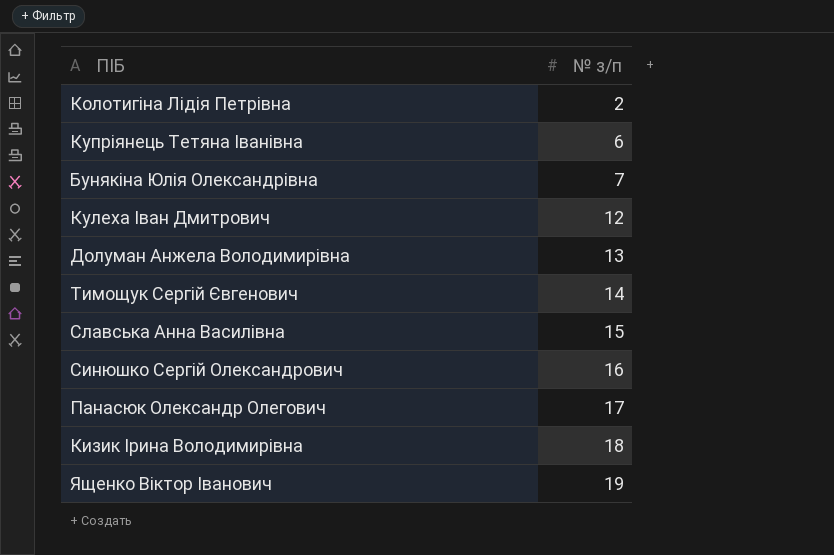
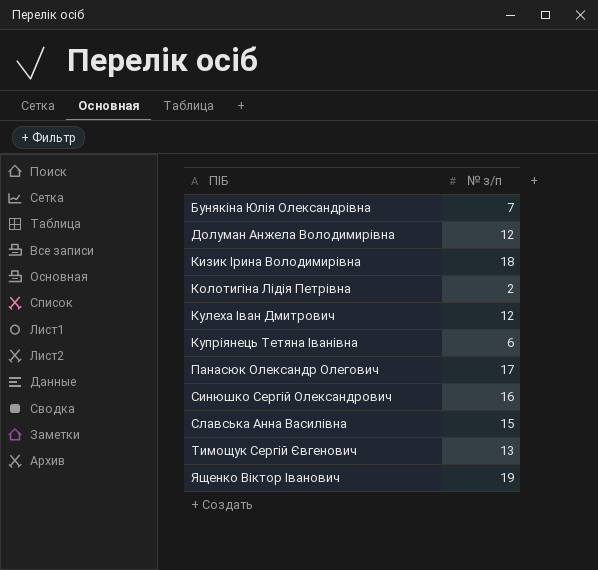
row order: № з/п ascending -> ПІБ ascending
Долуман Анжела Володимирівна | № з/п: 13 -> 12
Тимощук Сергій Євгенович | № з/п: 14 -> 13

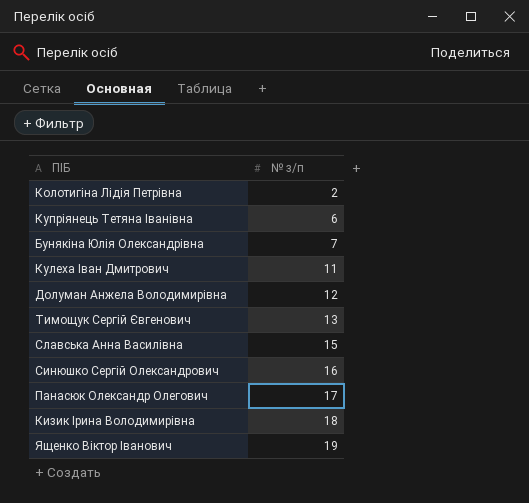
row order: ПІБ ascending -> № з/п ascending
Кулеха Іван Дмитрович | № з/п: 12 -> 11

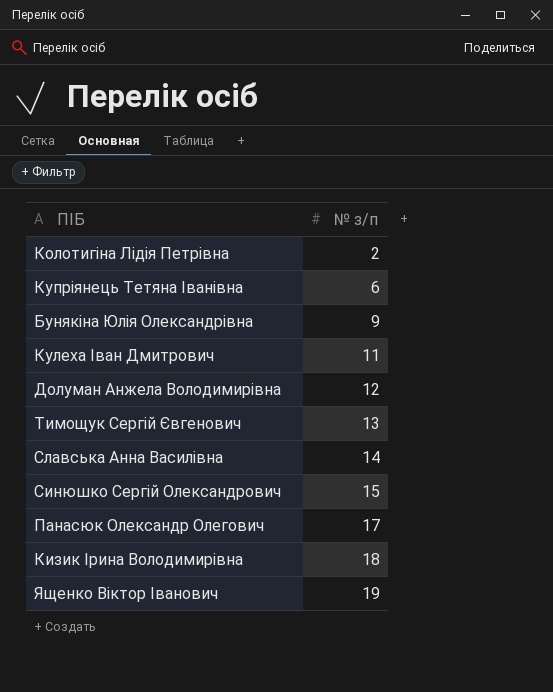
Бунякіна Юлія Олександрівна | № з/п: 7 -> 9
Славська Анна Василівна | № з/п: 15 -> 14
Синюшко Сергій Олександрович | № з/п: 16 -> 15

